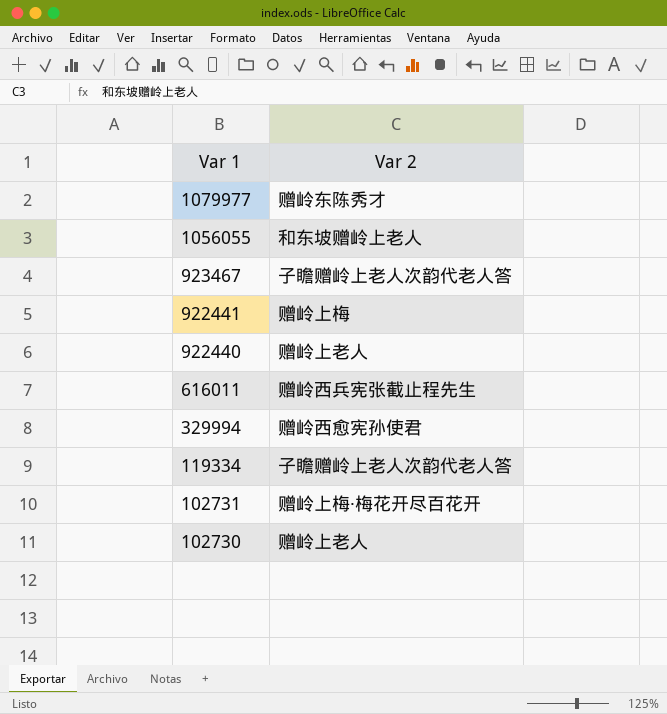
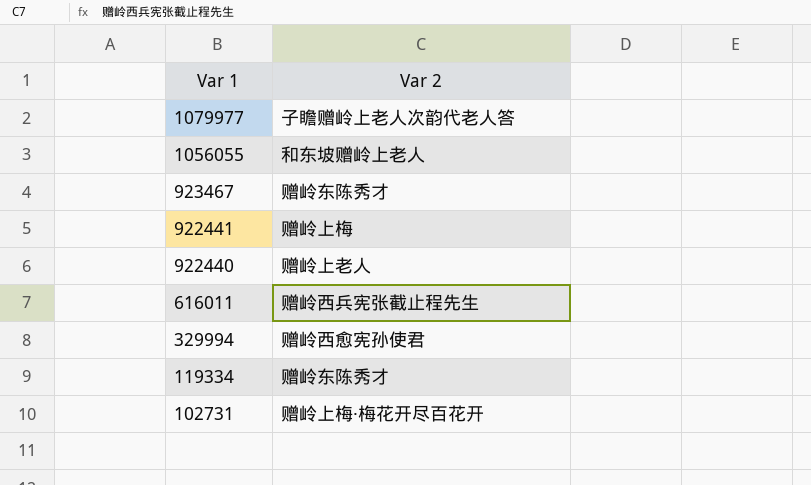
row 102730: 赠岭上老人 -> none
1079977 | Var 2: 赠岭东陈秀才 -> 子瞻赠岭上老人次韵代老人答
923467 | Var 2: 子瞻赠岭上老人次韵代老人答 -> 赠岭东陈秀才
119334 | Var 2: 子瞻赠岭上老人次韵代老人答 -> 赠岭东陈秀才

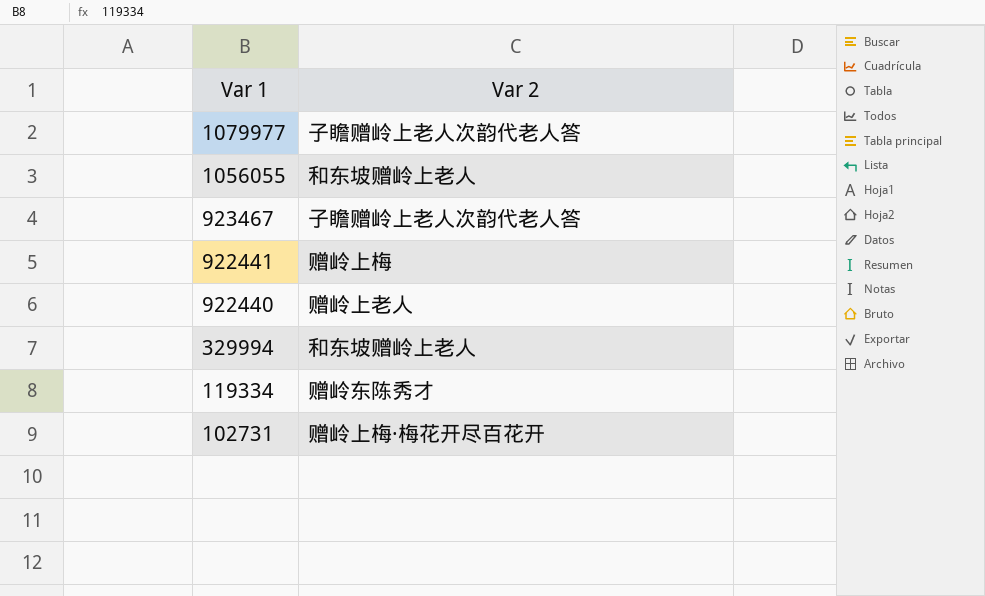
row 616011: 赠岭西兵宪张截止程先生 -> none
923467 | Var 2: 赠岭东陈秀才 -> 子瞻赠岭上老人次韵代老人答
329994 | Var 2: 赠岭西愈宪孙使君 -> 和东坡赠岭上老人

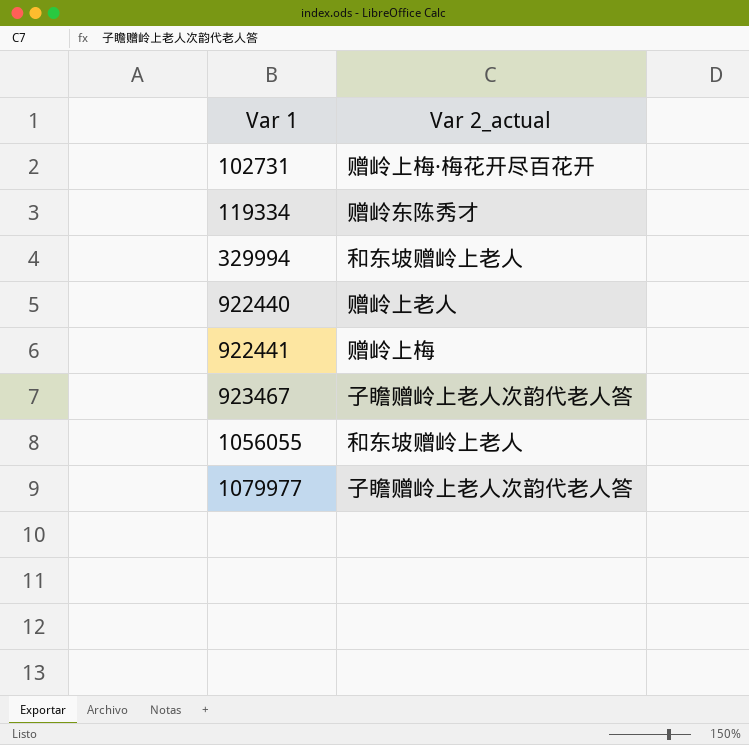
row order: Var 1 descending -> Var 1 ascending
column name: Var 2 -> Var 2_actual

